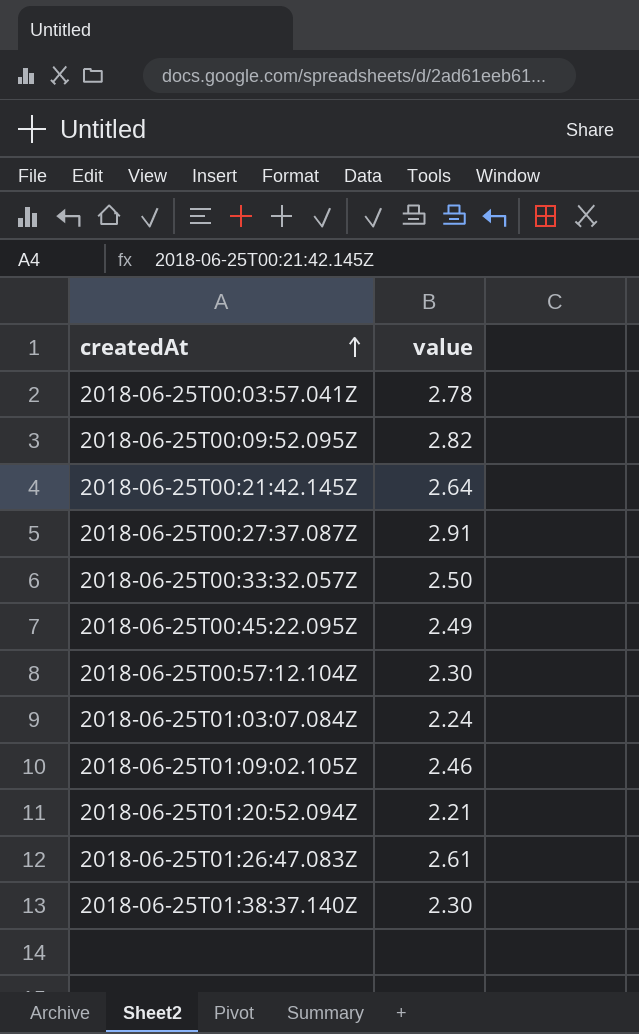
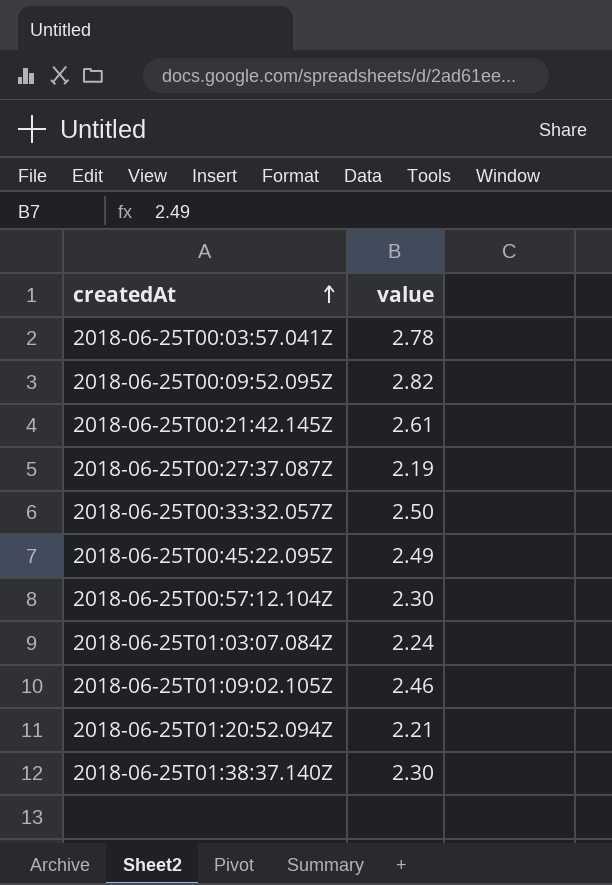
row 2018-06-25T01:26:47.083Z: 2.61 -> none
2018-06-25T00:21:42.145Z | value: 2.64 -> 2.61
2018-06-25T00:27:37.087Z | value: 2.91 -> 2.19

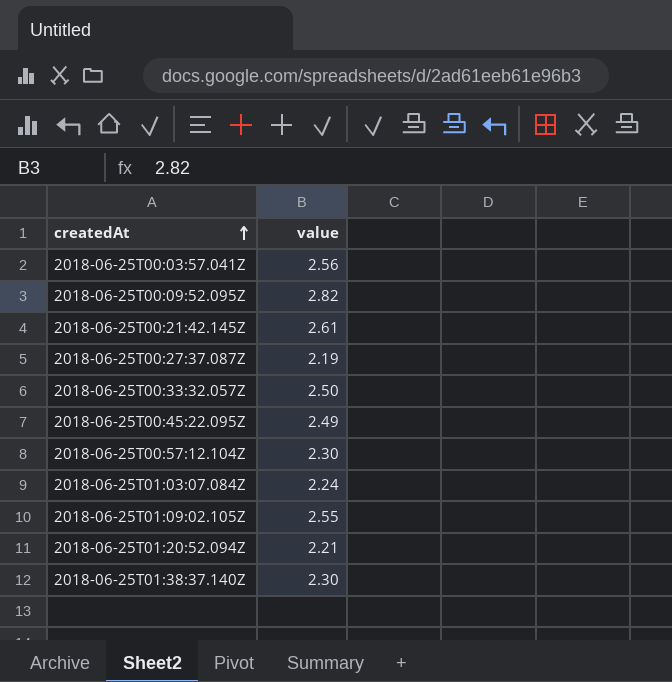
2018-06-25T00:03:57.041Z | value: 2.78 -> 2.56
2018-06-25T01:09:02.105Z | value: 2.46 -> 2.55

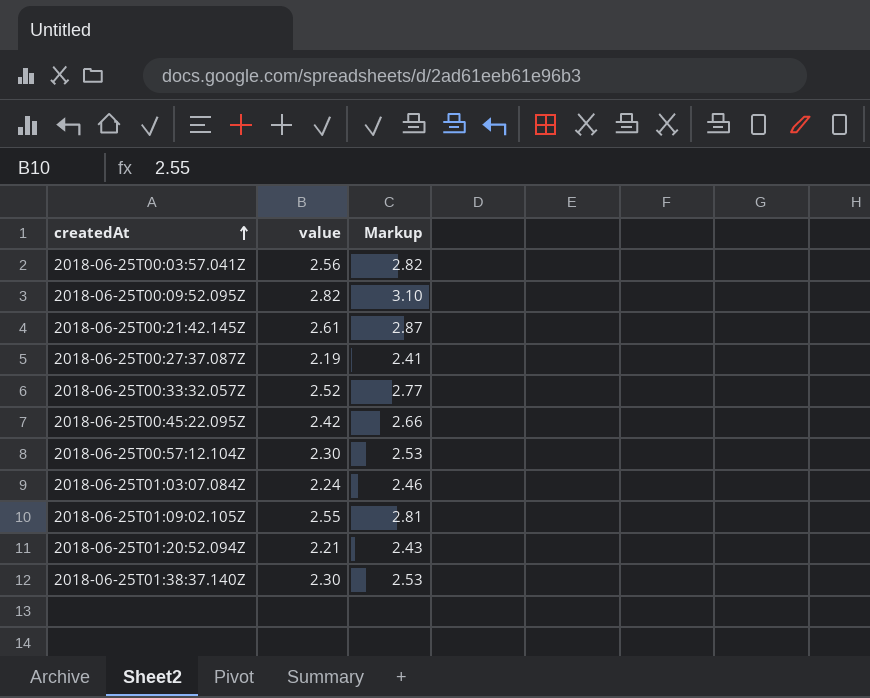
column Markup | formula: none -> [value] * 1.1
2018-06-25T00:33:32.057Z | value: 2.50 -> 2.52
2018-06-25T00:45:22.095Z | value: 2.49 -> 2.42

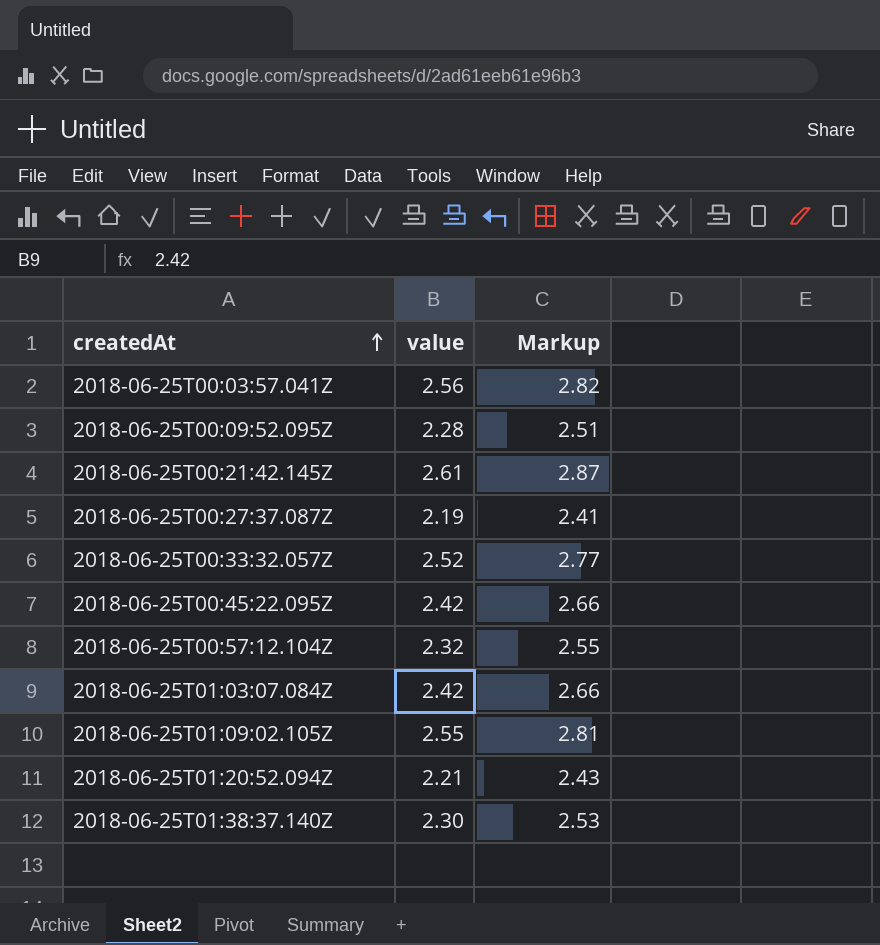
2018-06-25T00:09:52.095Z | value: 2.82 -> 2.28
2018-06-25T00:09:52.095Z | Markup: 3.10 -> 2.51
2018-06-25T00:57:12.104Z | value: 2.30 -> 2.32
2018-06-25T00:57:12.104Z | Markup: 2.53 -> 2.55
2018-06-25T01:03:07.084Z | value: 2.24 -> 2.42
2018-06-25T01:03:07.084Z | Markup: 2.46 -> 2.66

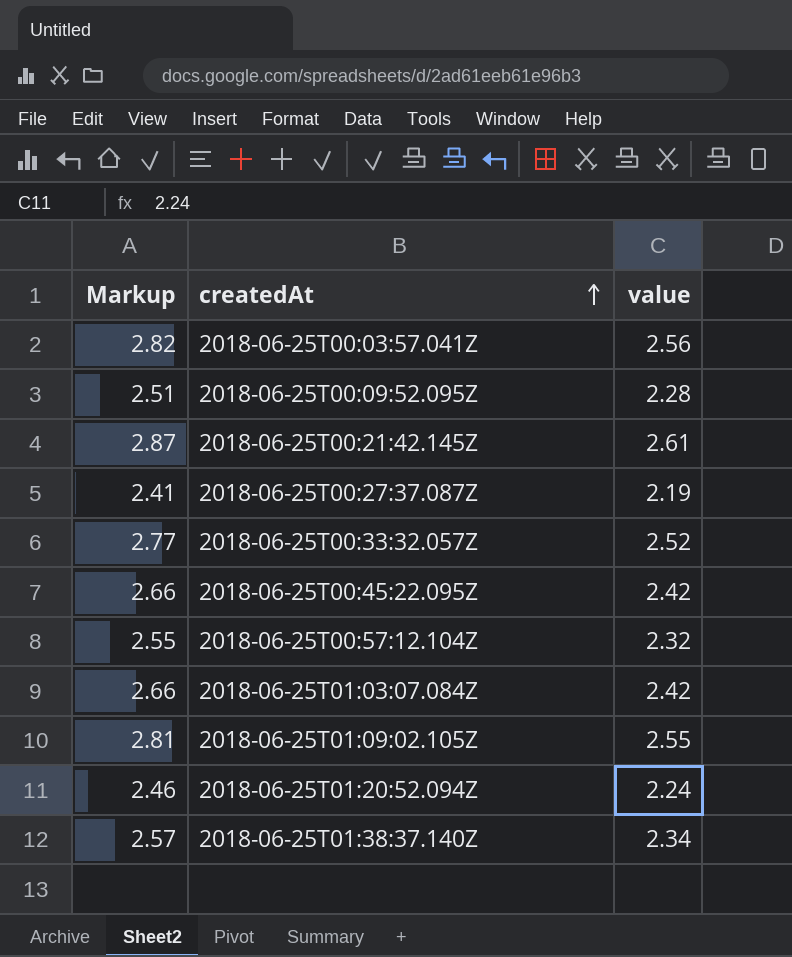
column Markup | position: 3 -> 1
2018-06-25T01:20:52.094Z | Markup: 2.43 -> 2.46
2018-06-25T01:20:52.094Z | value: 2.21 -> 2.24
2018-06-25T01:38:37.140Z | Markup: 2.53 -> 2.57
2018-06-25T01:38:37.140Z | value: 2.30 -> 2.34

